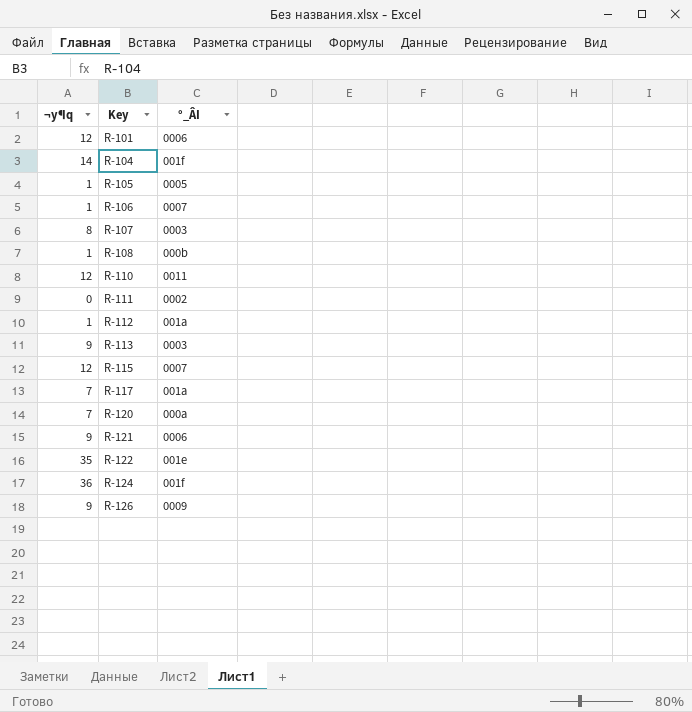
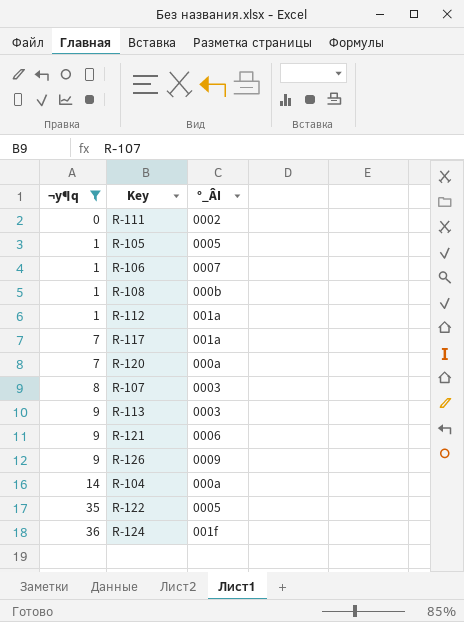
filter: none -> ¬y¶q != 12
row order: Key ascending -> ¬y¶q ascending
R-104 | °_ÂI: 001f -> 000a
R-122 | °_ÂI: 001e -> 0005

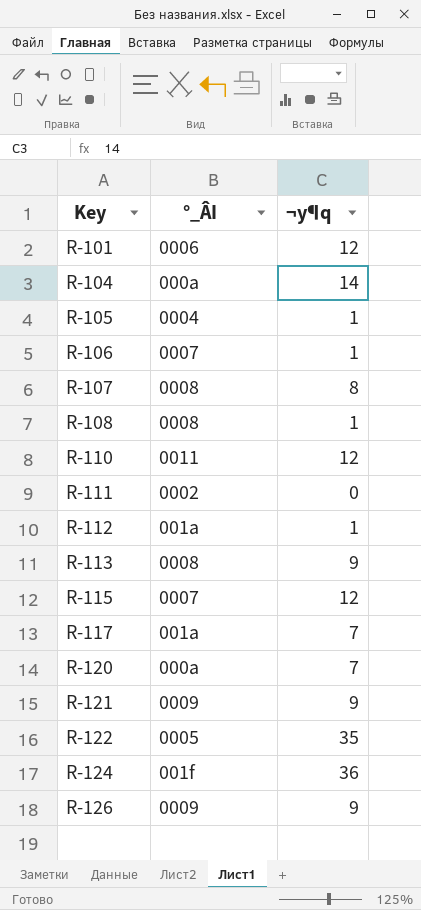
filter: ¬y¶q != 12 -> none
row order: ¬y¶q ascending -> Key ascending
column ¬y¶q | position: 1 -> 3
R-105 | °_ÂI: 0005 -> 0004
R-107 | °_ÂI: 0003 -> 0008
R-108 | °_ÂI: 000b -> 0008
R-113 | °_ÂI: 0003 -> 0008
R-121 | °_ÂI: 0006 -> 0009

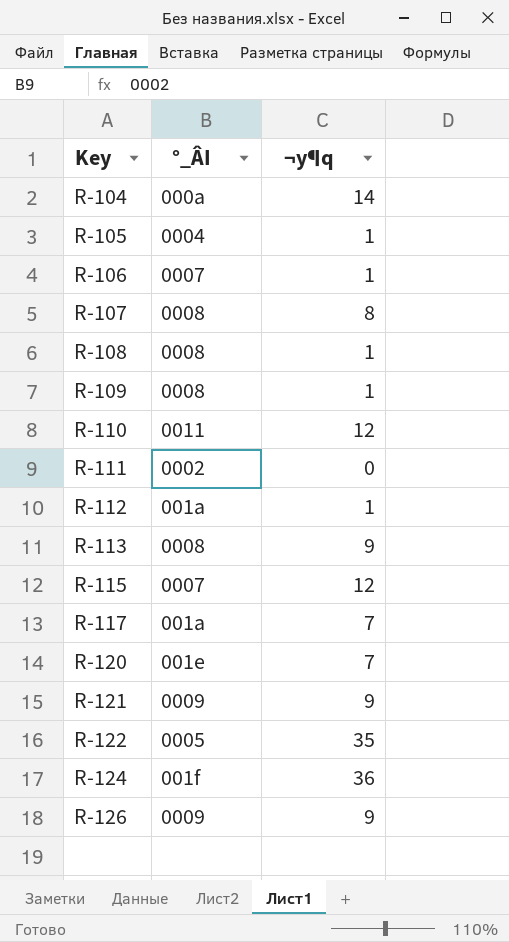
row R-101: 0006 | 12 -> none
row R-109: none -> 0008 | 1
R-120 | °_ÂI: 000a -> 001e

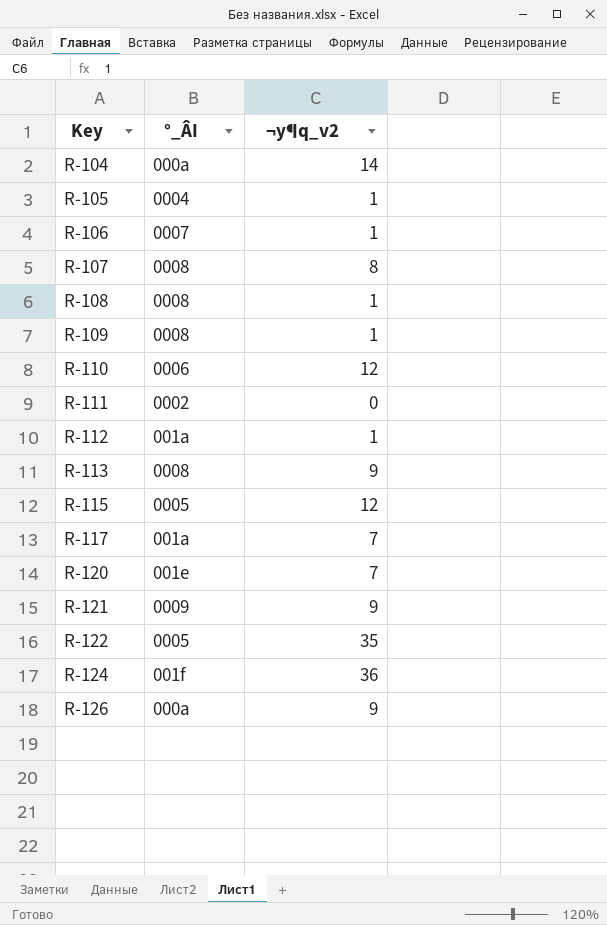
column name: ¬y¶q -> ¬y¶q_v2
R-110 | °_ÂI: 0011 -> 0006
R-115 | °_ÂI: 0007 -> 0005
R-126 | °_ÂI: 0009 -> 000a

